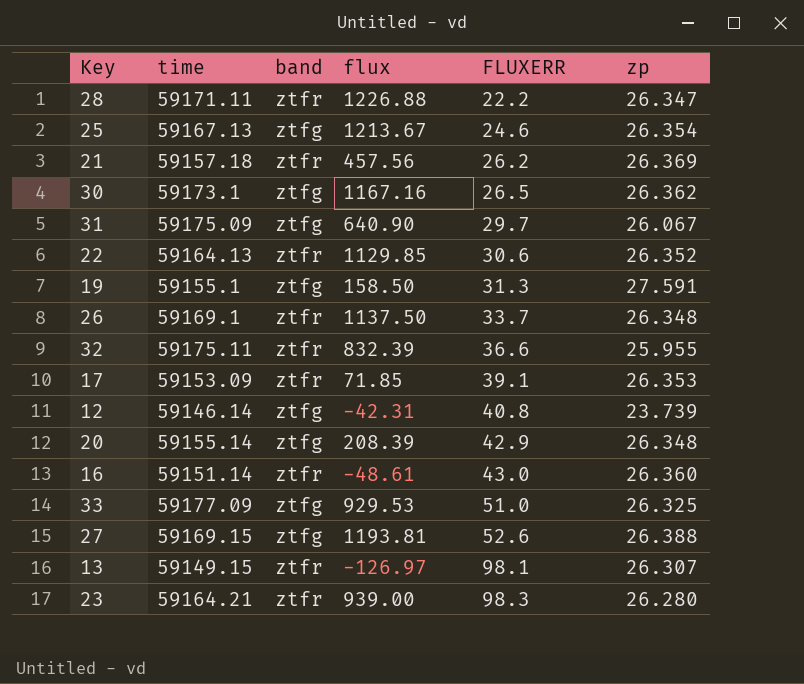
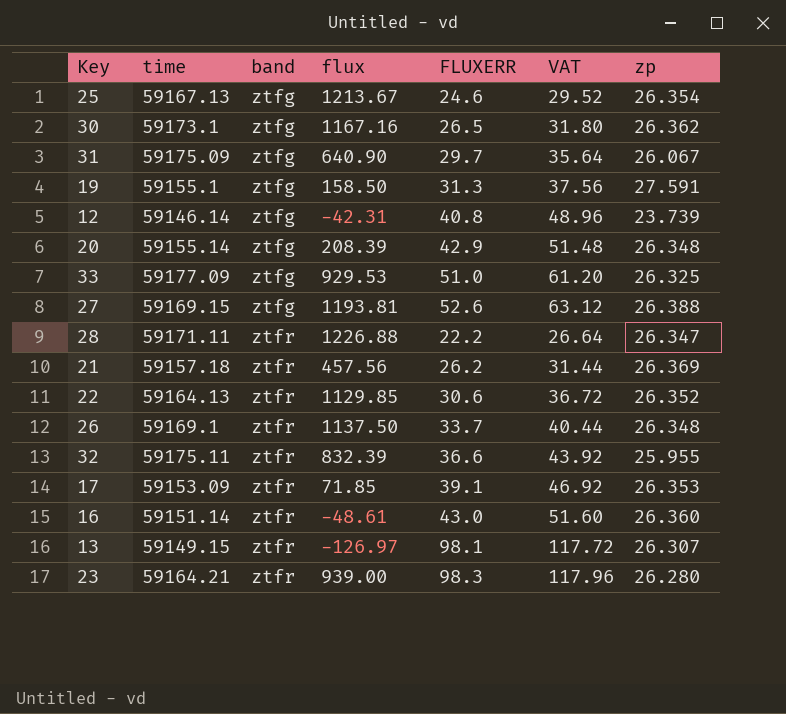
row order: FLUXERR ascending -> band ascending
column VAT | formula: none -> [FLUXERR] * 1.2

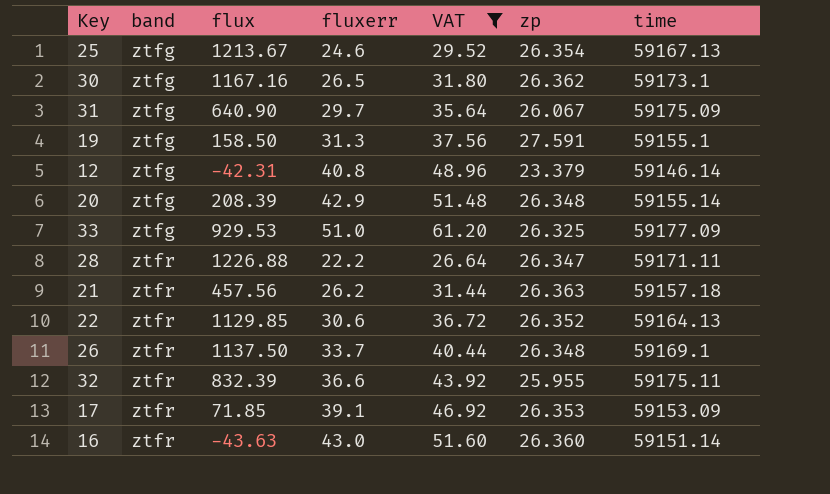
filter: none -> VAT <= 61.20
column name: FLUXERR -> fluxerr
column time | position: 2 -> 7
12 | zp: 23.739 -> 23.379
21 | zp: 26.369 -> 26.363
16 | flux: -48.61 -> -43.63

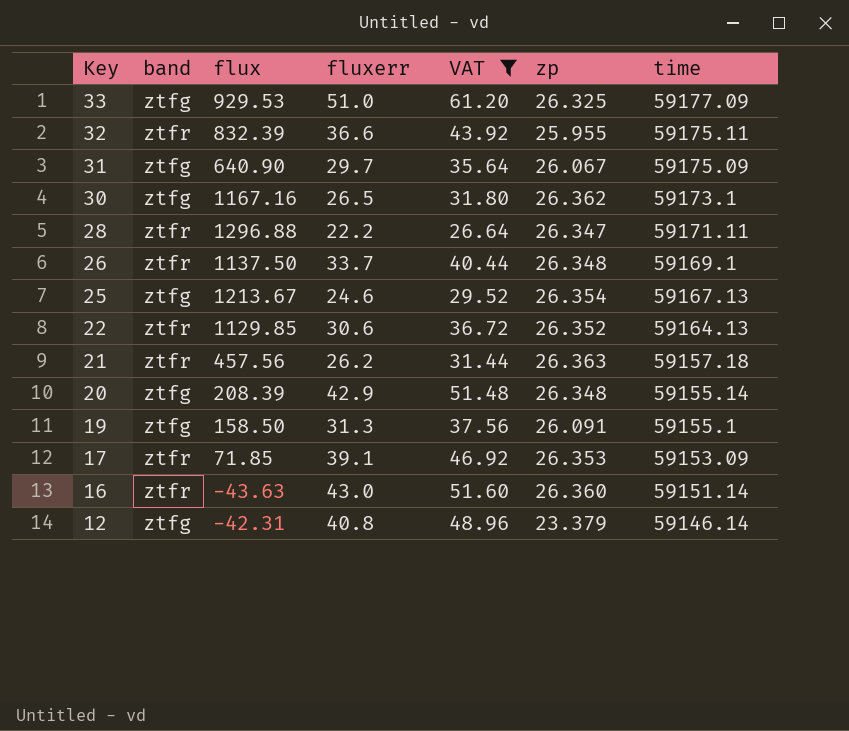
row order: band ascending -> Key descending
28 | flux: 1226.88 -> 1296.88
19 | zp: 27.591 -> 26.091

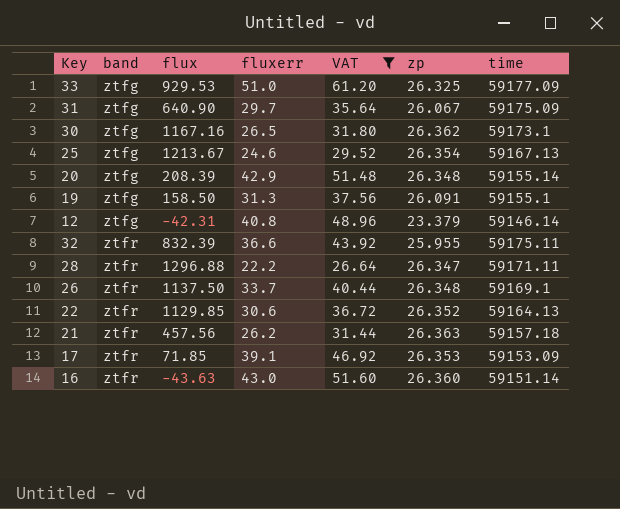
row order: Key descending -> band ascending

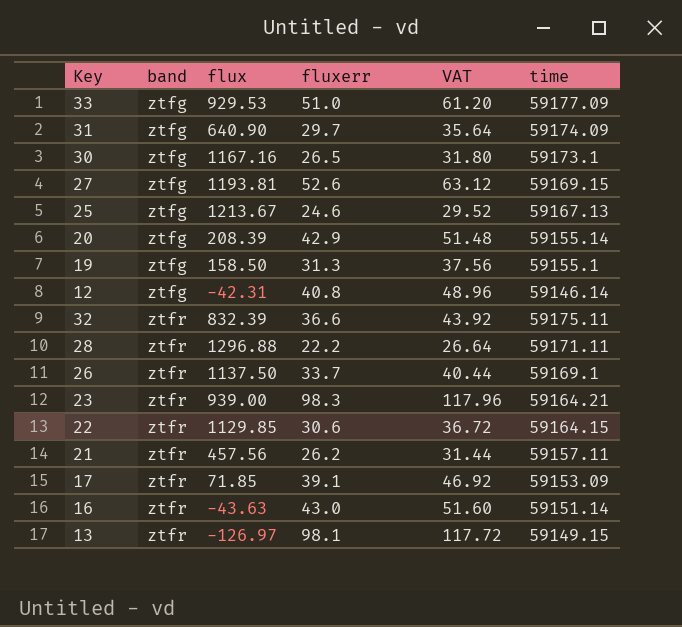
filter: VAT <= 61.20 -> none
column zp | position: 6 -> none
31 | time: 59175.09 -> 59174.09
22 | time: 59164.13 -> 59164.15
21 | time: 59157.18 -> 59157.11

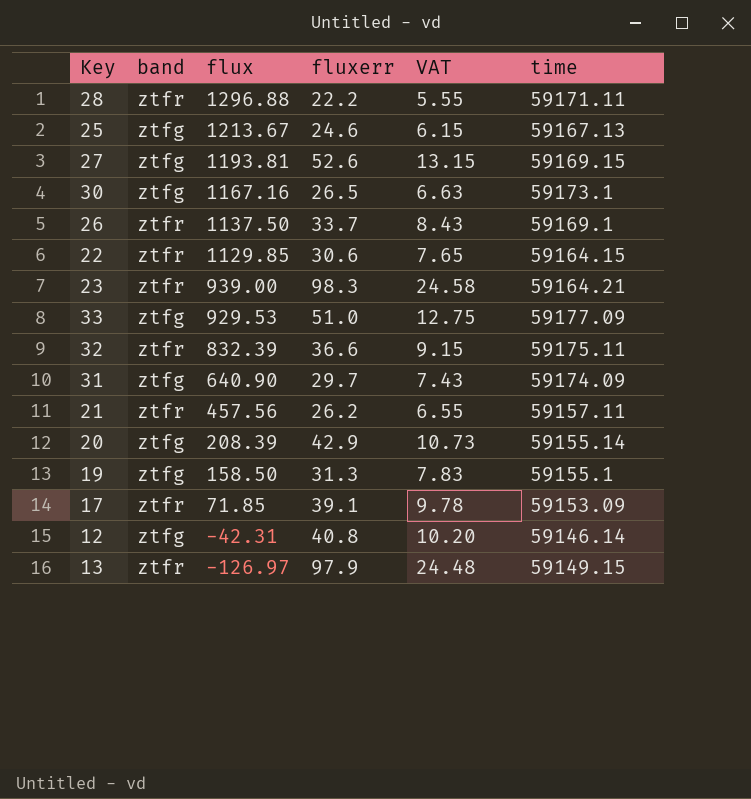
row order: band ascending -> flux descending
column VAT | formula: [fluxerr] * 1.2 -> [fluxerr] * 0.25
row 16: ztfr | -43.63 | 43.0 | 51.60 | 59151.14 -> none
13 | fluxerr: 98.1 -> 97.9

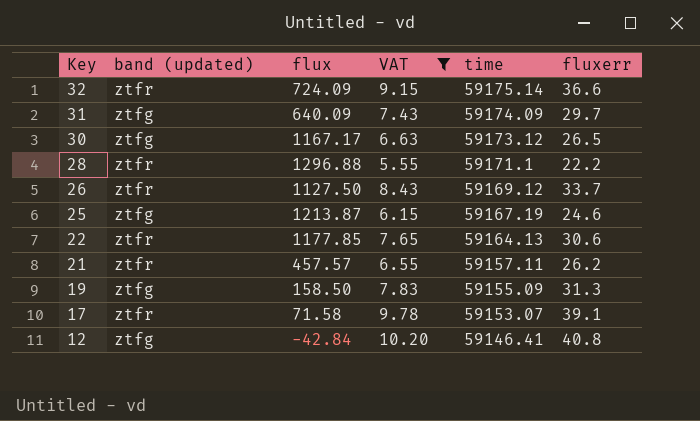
filter: none -> VAT <= 10.20
row order: flux descending -> Key descending
column name: band -> band (updated)
column fluxerr | position: 4 -> 6
32 | flux: 832.39 -> 724.09
32 | time: 59175.11 -> 59175.14
31 | flux: 640.90 -> 640.09
30 | flux: 1167.16 -> 1167.17
30 | time: 59173.1 -> 59173.12
28 | time: 59171.11 -> 59171.1
26 | flux: 1137.50 -> 1127.50
26 | time: 59169.1 -> 59169.12
25 | flux: 1213.67 -> 1213.87
25 | time: 59167.13 -> 59167.19
22 | flux: 1129.85 -> 1177.85
22 | time: 59164.15 -> 59164.13
21 | flux: 457.56 -> 457.57
19 | time: 59155.1 -> 59155.09
17 | flux: 71.85 -> 71.58
17 | time: 59153.09 -> 59153.07
12 | flux: -42.31 -> -42.84
12 | time: 59146.14 -> 59146.41

